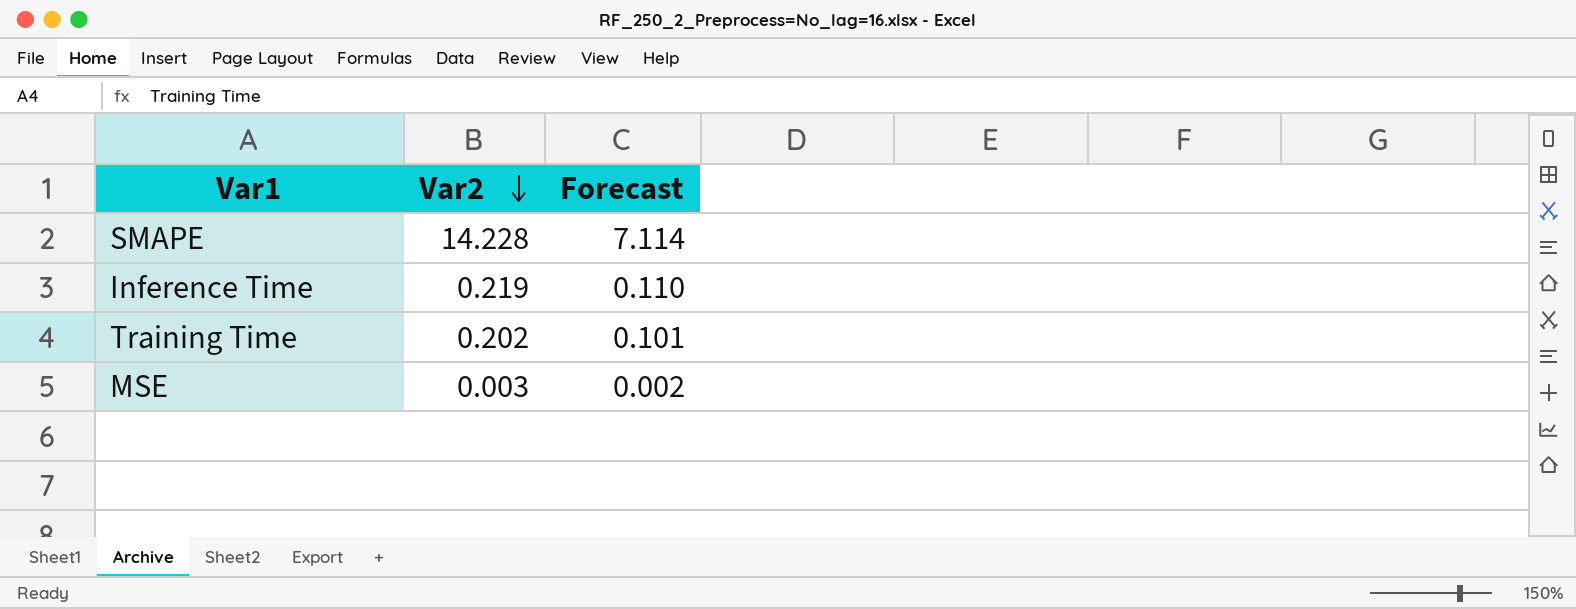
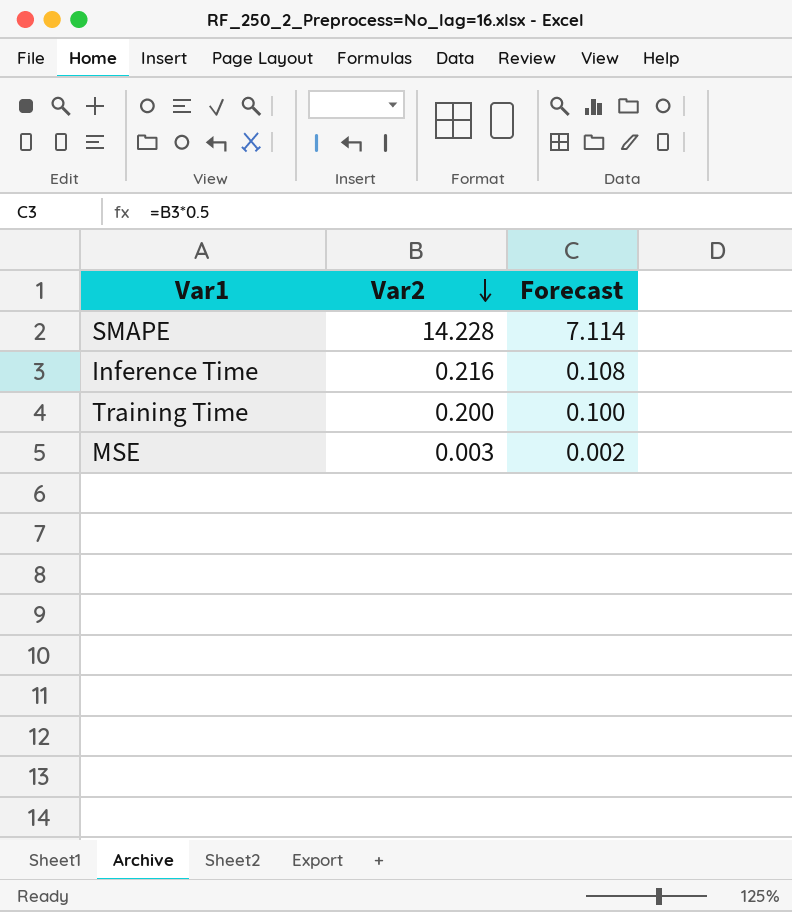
Inference Time | Var2: 0.219 -> 0.216
Inference Time | Forecast: 0.110 -> 0.108
Training Time | Var2: 0.202 -> 0.200
Training Time | Forecast: 0.101 -> 0.100

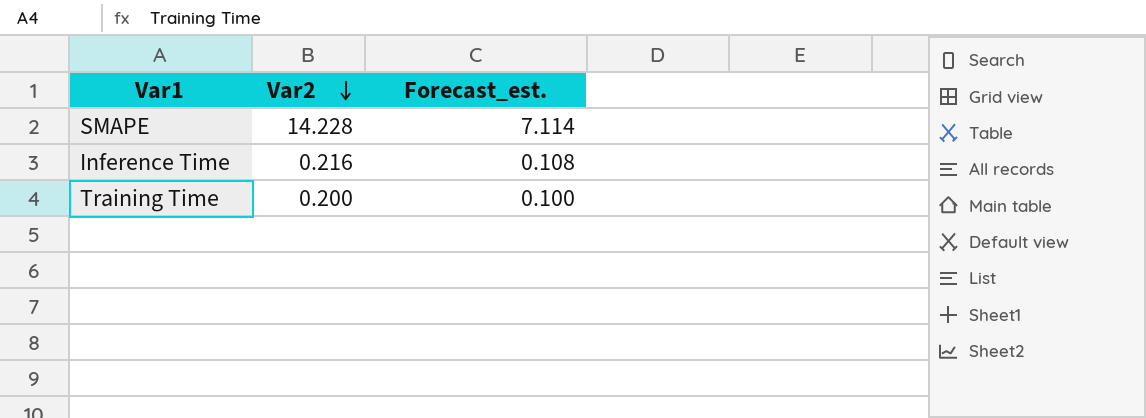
column name: Forecast -> Forecast_est.
row MSE: 0.003 | 0.002 -> none

